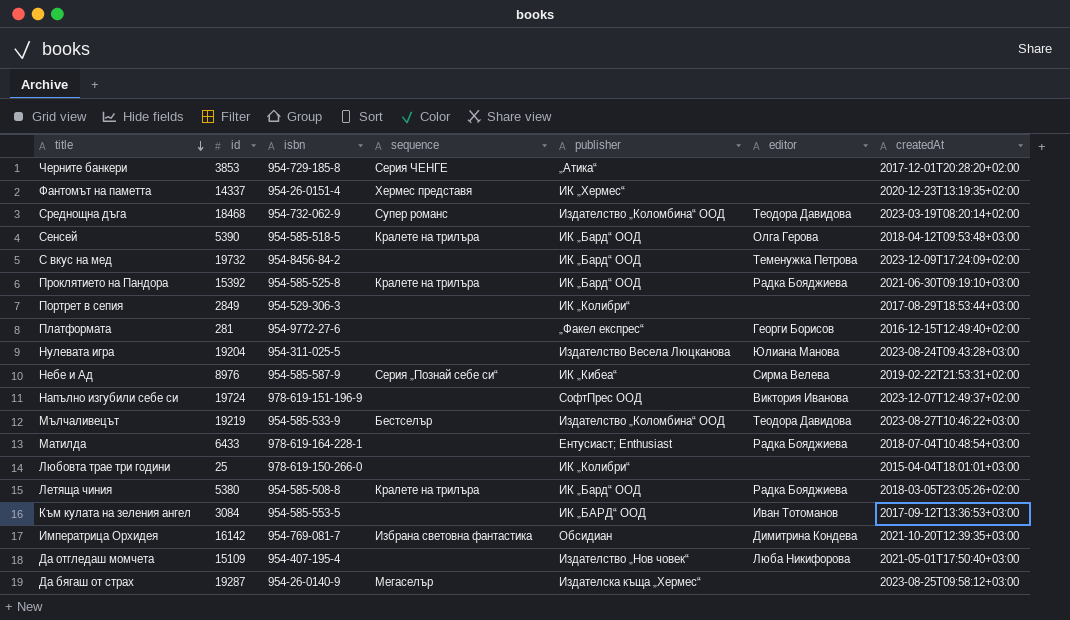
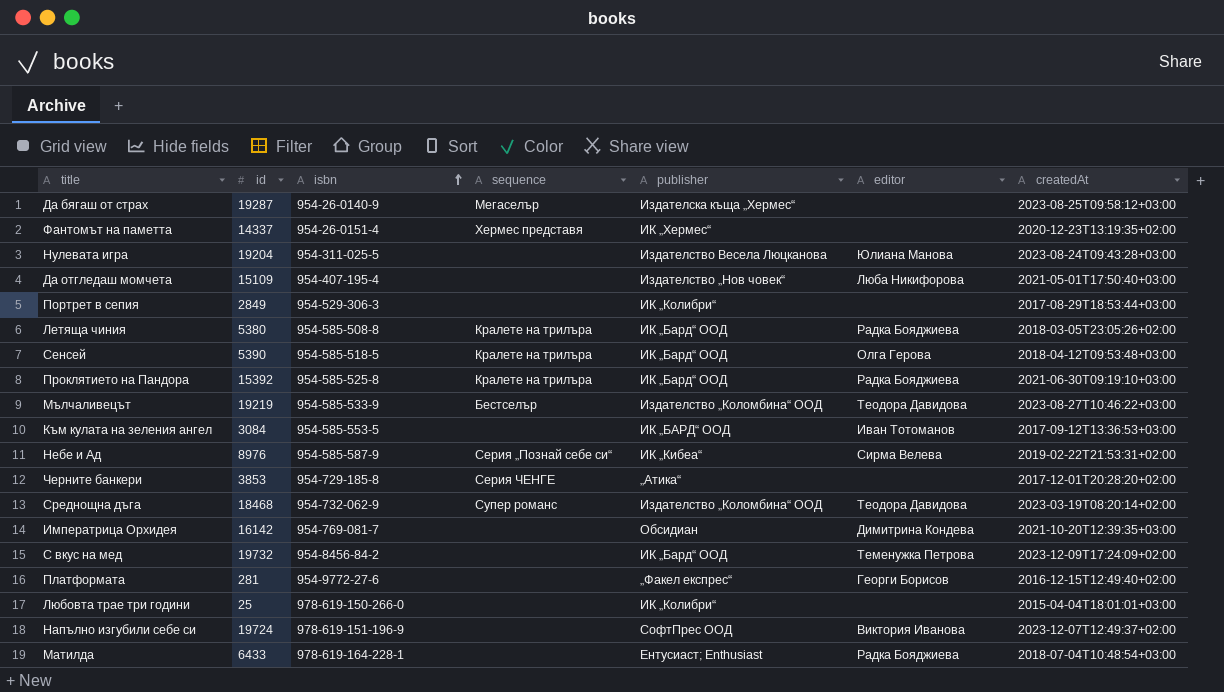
row order: title descending -> isbn ascending
Императрица Орхидея | sequence: Избрана световна фантастика -> none

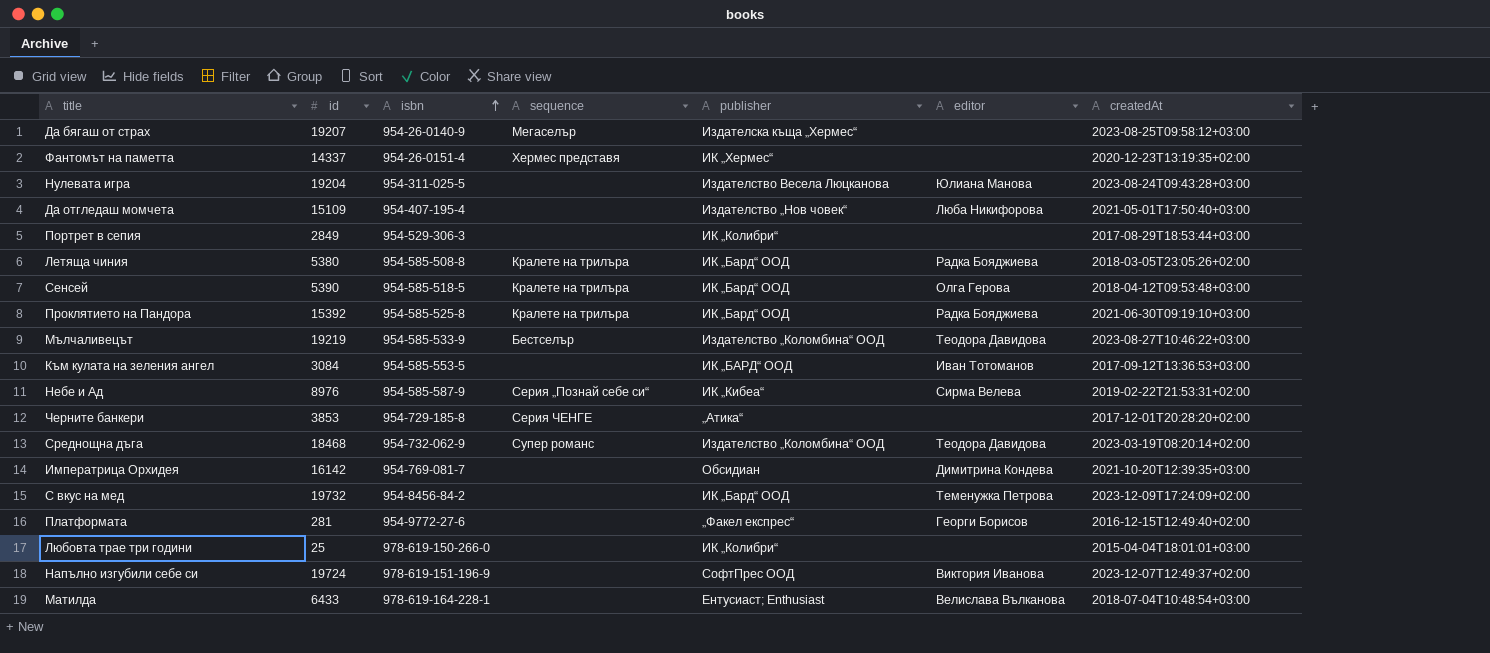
Да бягаш от страх | id: 19287 -> 19207
Матилда | editor: Радка Бояджиева -> Велислава Вълканова

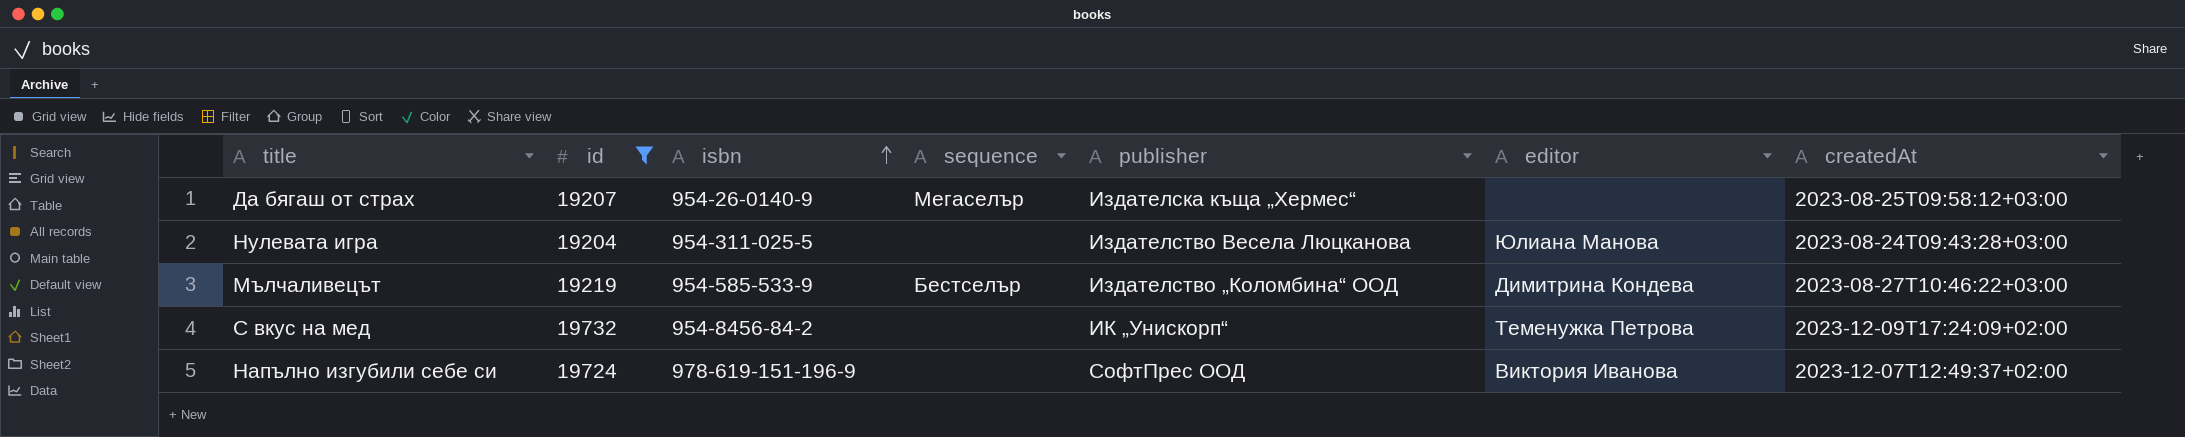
filter: none -> id >= 19204
Мълчаливецът | editor: Теодора Давидова -> Димитрина Кондева
С вкус на мед | publisher: ИК „Бард“ ООД -> ИК „Унискорп“

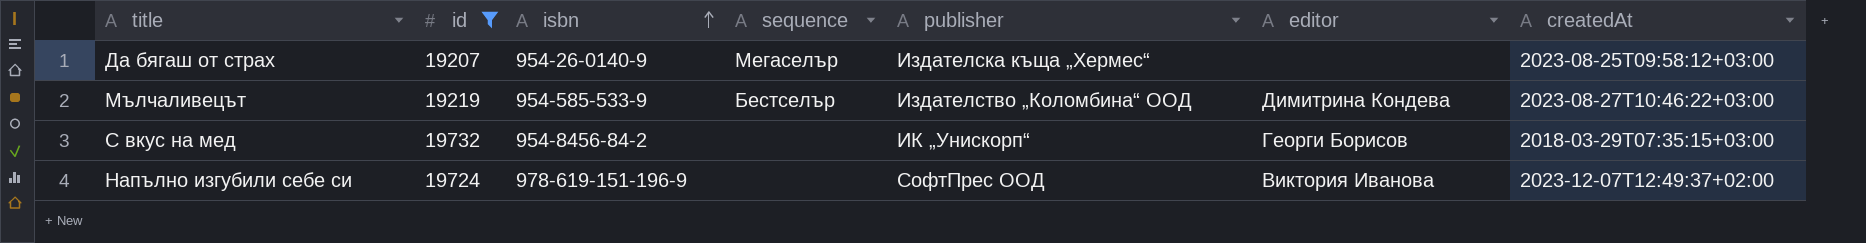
row Нулевата игра: 19204 | 954-311-025-5 | none | Издателство Весела Люцканова | Юлиана Манова | 2023-08-24T09:43:28+03:00 -> none
С вкус на мед | editor: Теменужка Петрова -> Георги Борисов
С вкус на мед | createdAt: 2023-12-09T17:24:09+02:00 -> 2018-03-29T07:35:15+03:00

